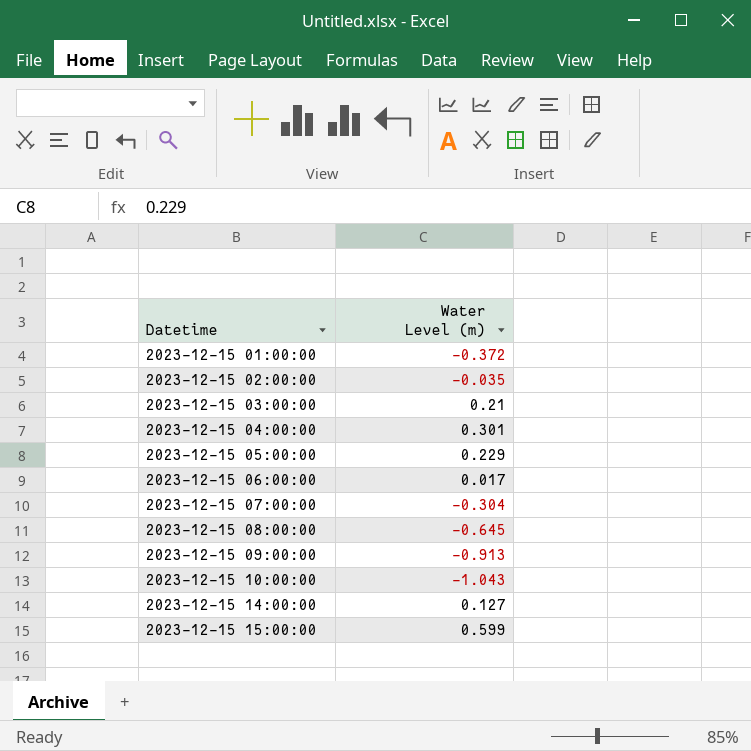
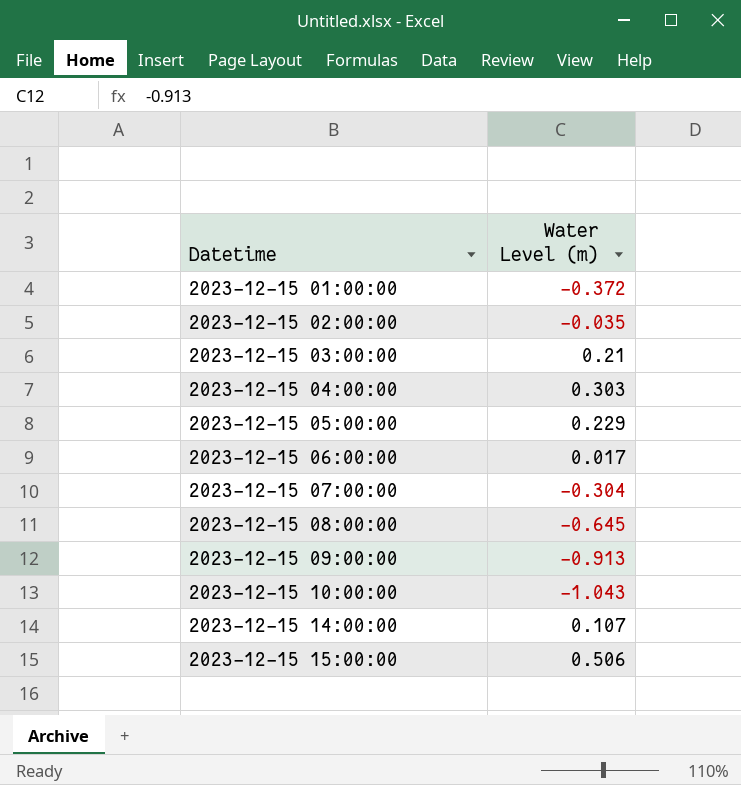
2023-12-15 04:00:00 | Water Level (m): 0.301 -> 0.303
2023-12-15 14:00:00 | Water Level (m): 0.127 -> 0.107
2023-12-15 15:00:00 | Water Level (m): 0.599 -> 0.506

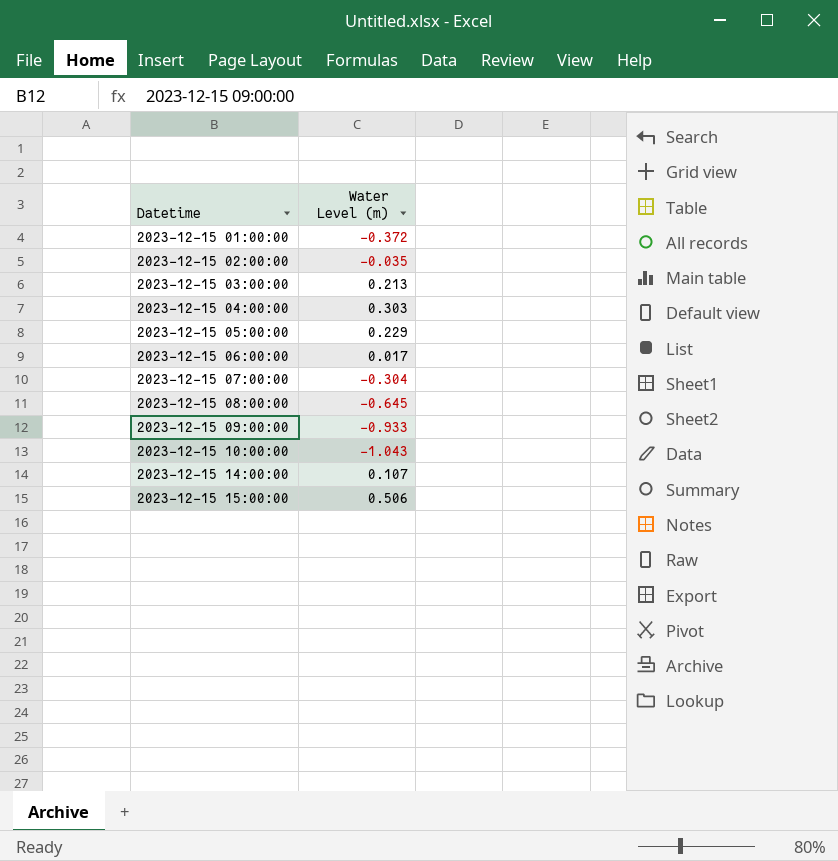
2023-12-15 03:00:00 | Water Level (m): 0.21 -> 0.213
2023-12-15 09:00:00 | Water Level (m): -0.913 -> -0.933

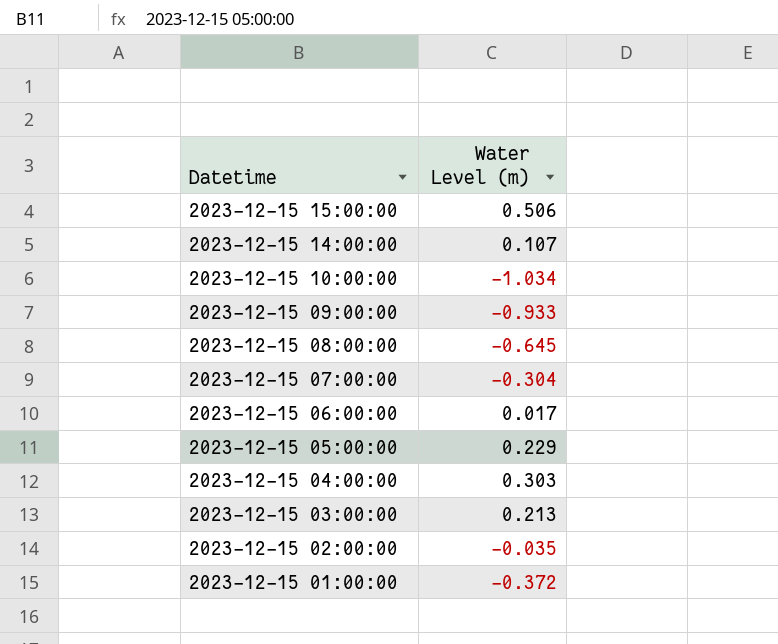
row order: Datetime ascending -> Datetime descending
2023-12-15 10:00:00 | Water Level (m): -1.043 -> -1.034

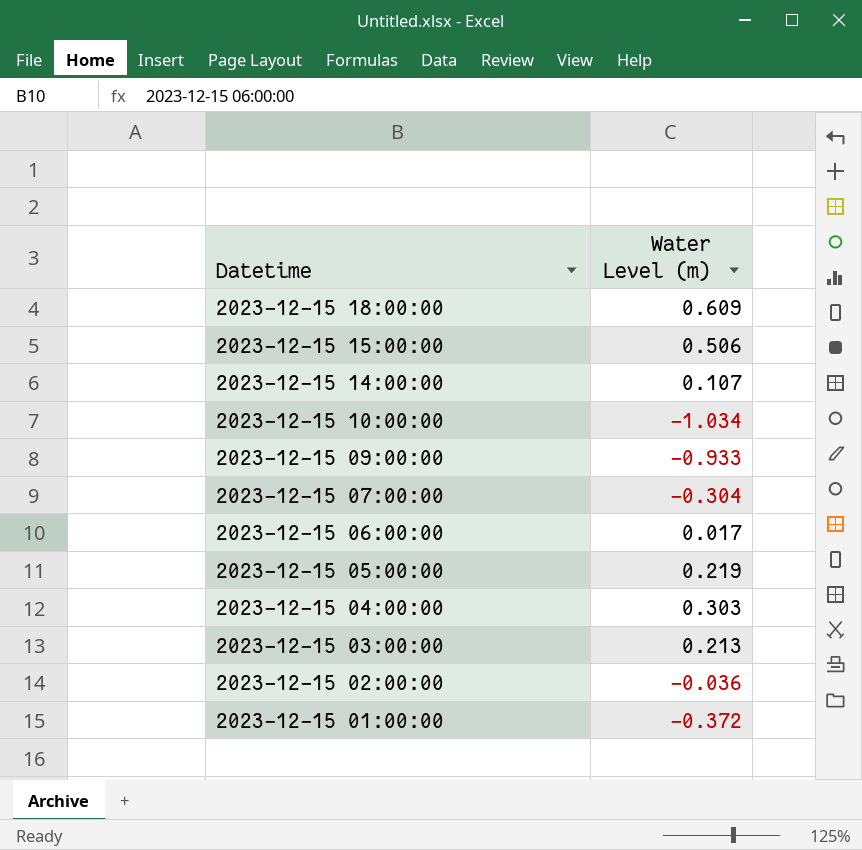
row 2023-12-15 08:00:00: -0.645 -> none
row 2023-12-15 18:00:00: none -> 0.609
2023-12-15 05:00:00 | Water Level (m): 0.229 -> 0.219
2023-12-15 02:00:00 | Water Level (m): -0.035 -> -0.036

